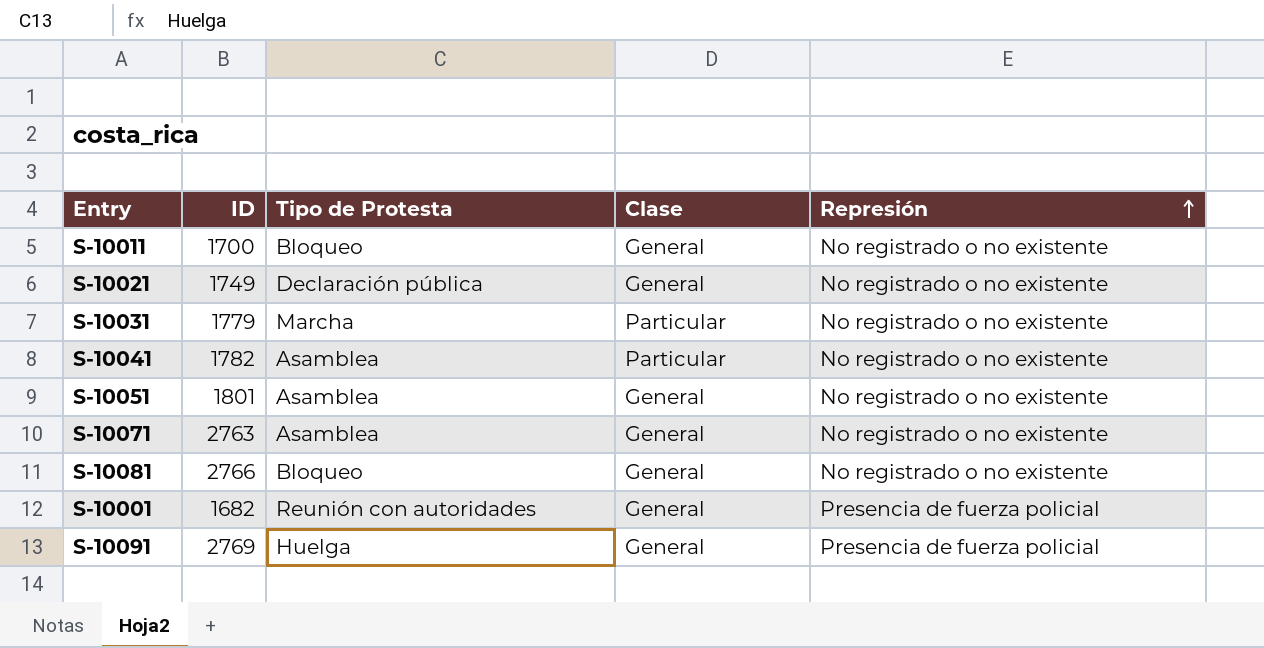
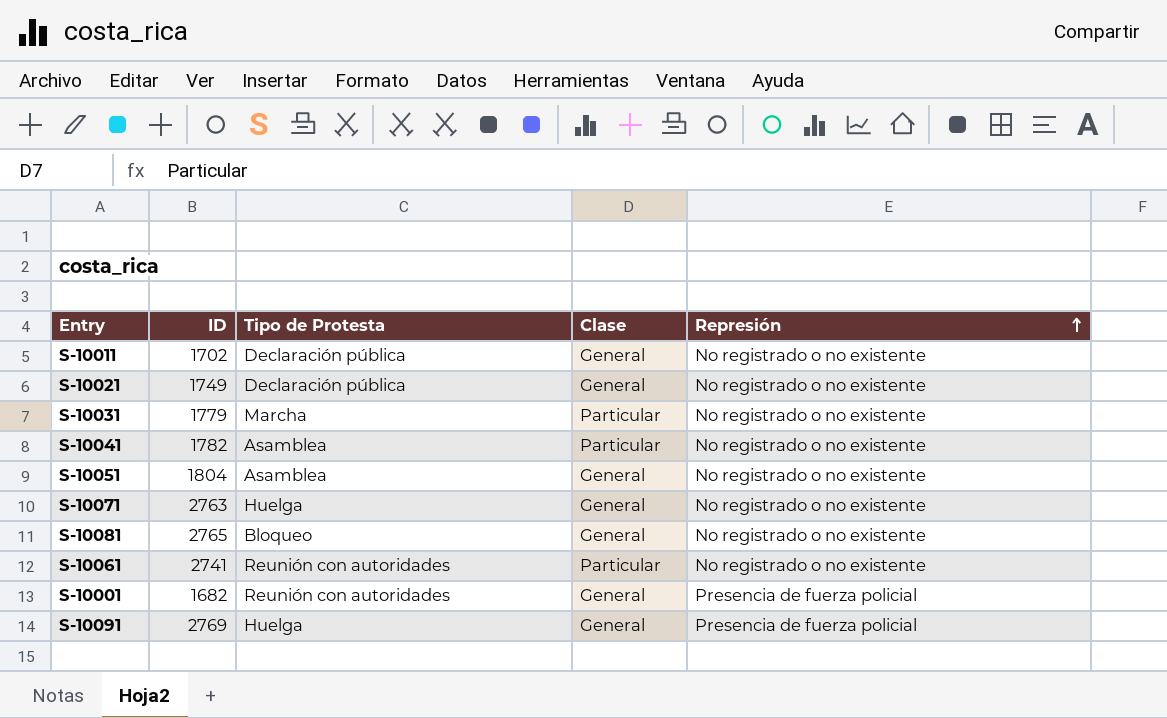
S-10011 | ID: 1700 -> 1702
S-10011 | Tipo de Protesta: Bloqueo -> Declaración pública
S-10051 | ID: 1801 -> 1804
S-10071 | Tipo de Protesta: Asamblea -> Huelga
S-10081 | ID: 2766 -> 2765
row S-10061: none -> 2741 | Reunión con autoridades | Particular | No registrado o no existente

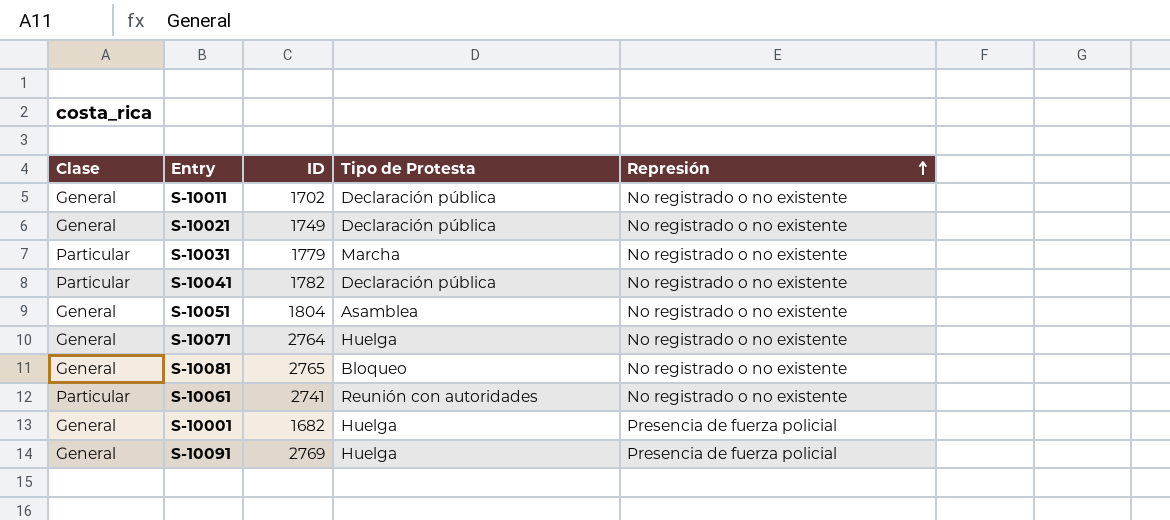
column Clase | position: 4 -> 1
S-10041 | Tipo de Protesta: Asamblea -> Declaración pública
S-10071 | ID: 2763 -> 2764
S-10001 | Tipo de Protesta: Reunión con autoridades -> Huelga

